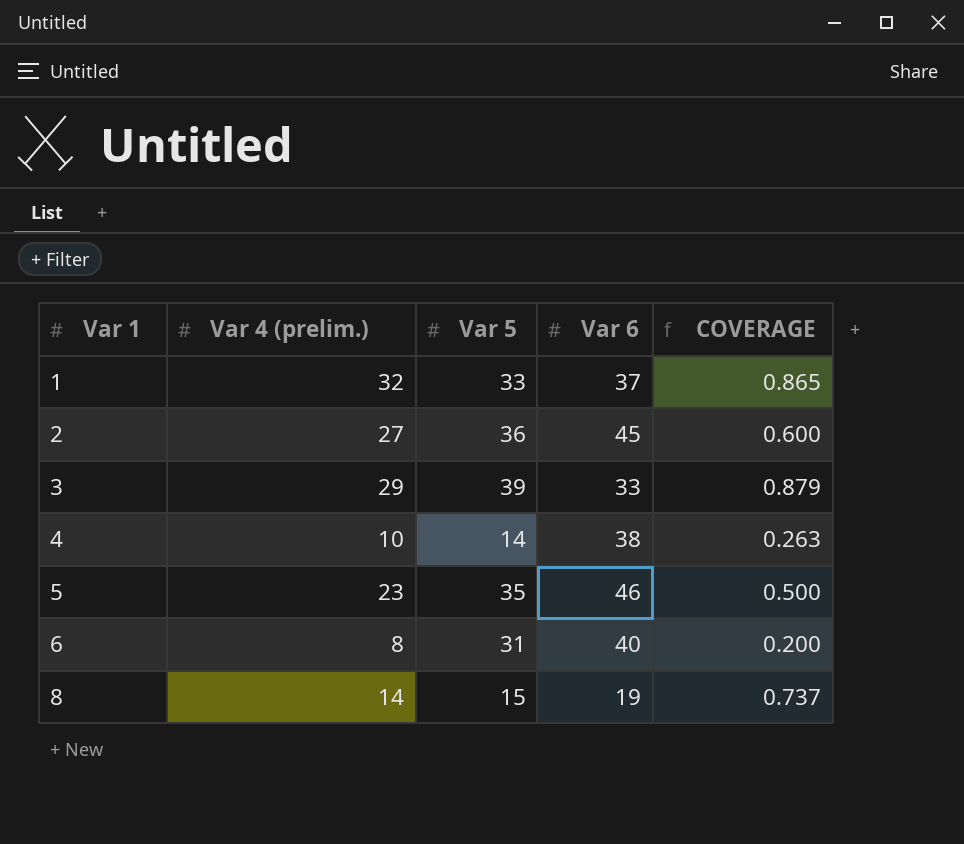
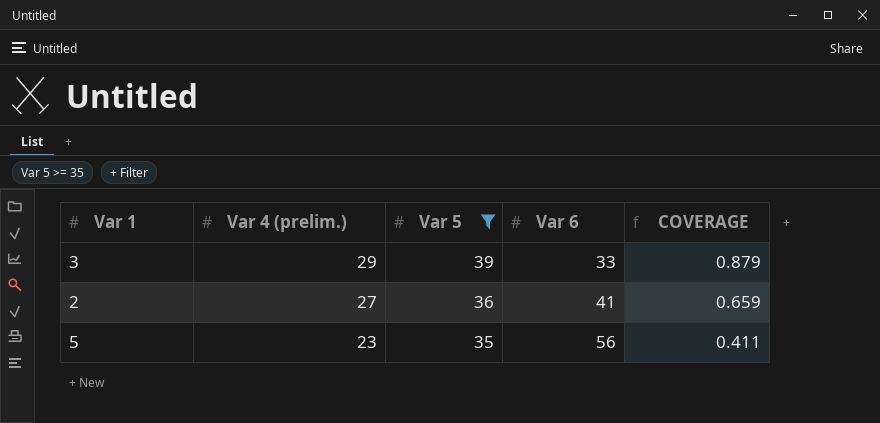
filter: none -> Var 5 >= 35
row order: Var 1 ascending -> Var 4 (prelim.) descending
2 | Var 6: 45 -> 41
2 | COVERAGE: 0.600 -> 0.659
5 | Var 6: 46 -> 56
5 | COVERAGE: 0.500 -> 0.411

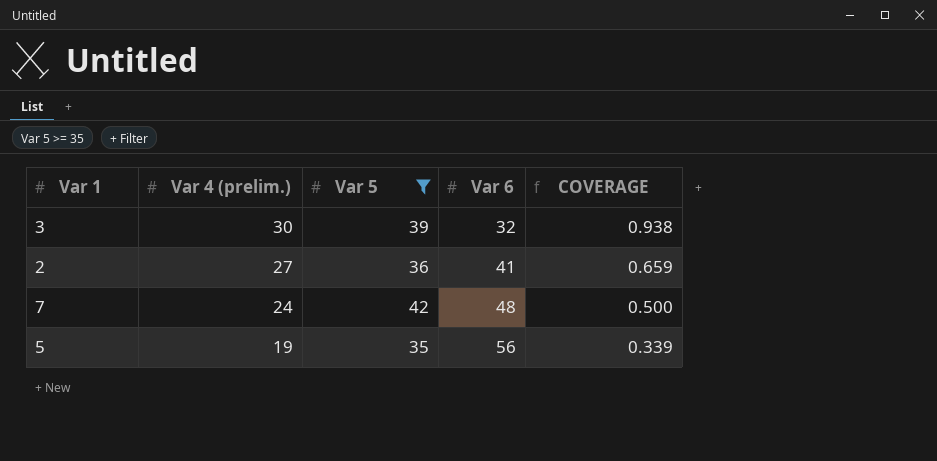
3 | Var 4 (prelim.): 29 -> 30
3 | Var 6: 33 -> 32
3 | COVERAGE: 0.879 -> 0.938
row 7: none -> 24 | 42 | 48 | 0.500
5 | Var 4 (prelim.): 23 -> 19
5 | COVERAGE: 0.411 -> 0.339

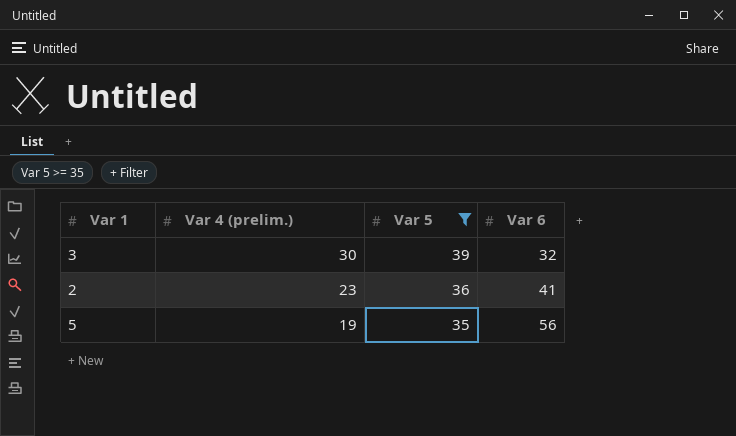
column COVERAGE | formula: [Var 4 (prelim.)] / [Var 6] -> none
row 7: 24 | 42 | 48 | 0.500 -> none
2 | Var 4 (prelim.): 27 -> 23

